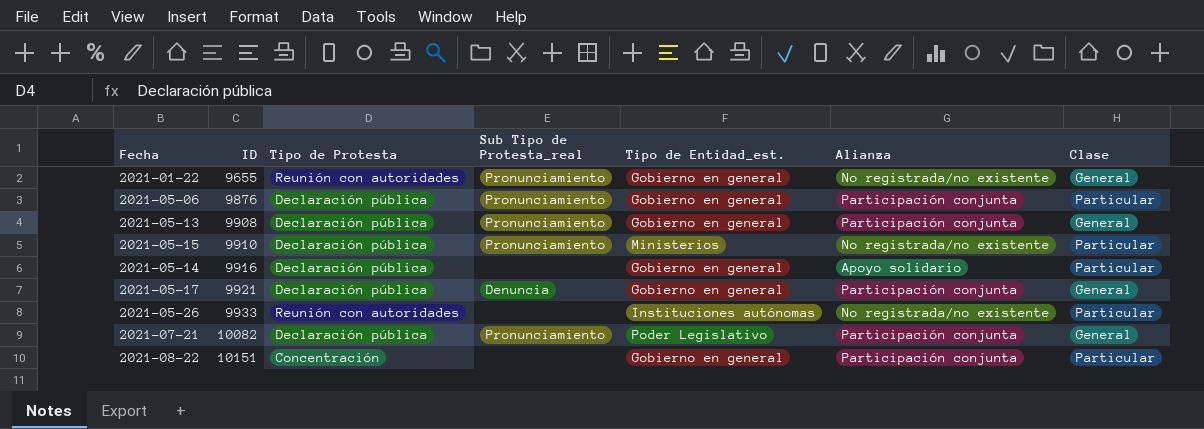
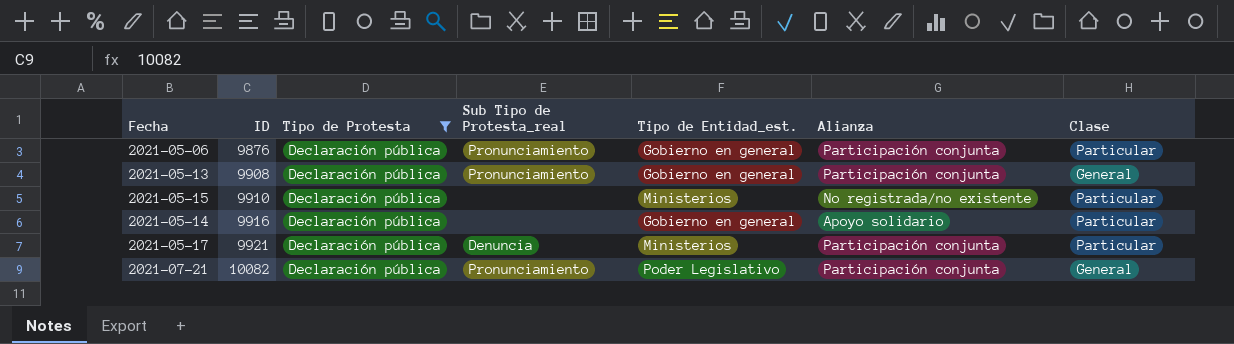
filter: none -> Tipo de Protesta = Declaración pública
2021-05-15 | Sub Tipo de Protesta_real: Pronunciamiento -> none
2021-05-17 | Tipo de Entidad_est.: Gobierno en general -> Ministerios
2021-05-17 | Clase: General -> Particular

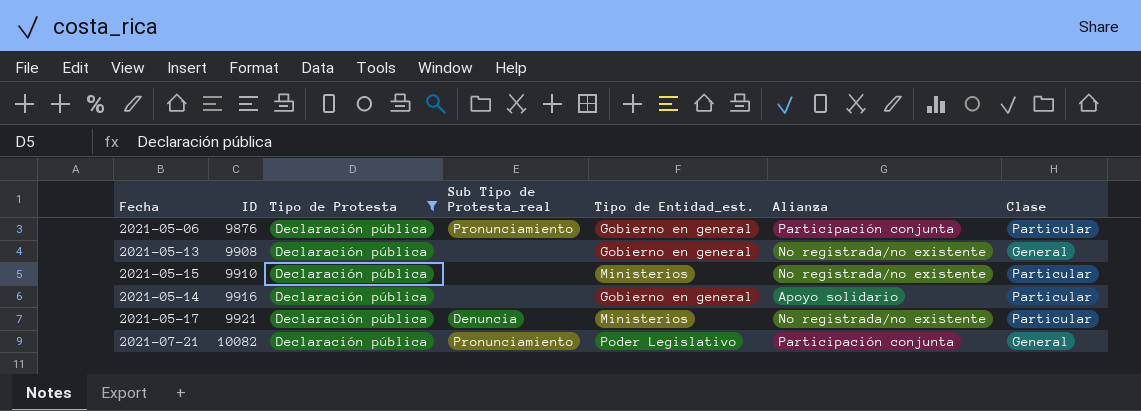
2021-05-13 | Sub Tipo de Protesta_real: Pronunciamiento -> none
2021-05-13 | Alianza: Participación conjunta -> No registrada/no existente
2021-05-17 | Alianza: Participación conjunta -> No registrada/no existente

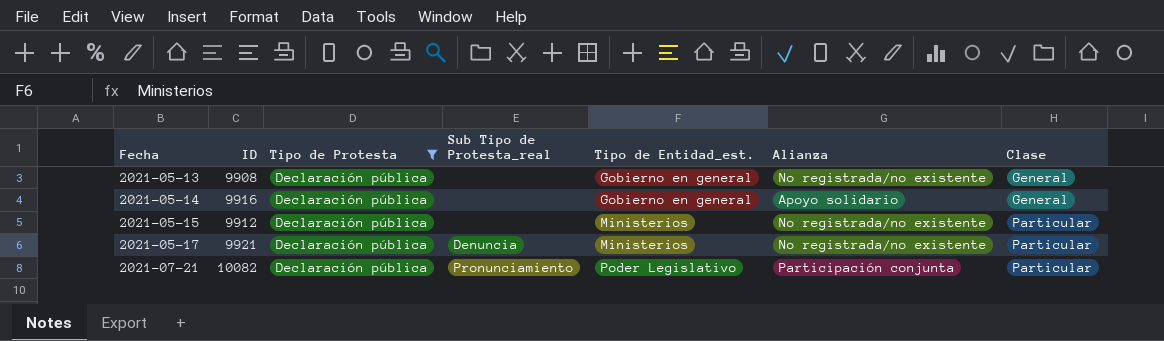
row order: ID ascending -> Fecha ascending
row 2021-05-06: 9876 | Declaración pública | Pronunciamiento | Gobierno en general | Participación conjunta | Particular -> none
2021-05-14 | Clase: Particular -> General
2021-05-15 | ID: 9910 -> 9912
2021-07-21 | Clase: General -> Particular

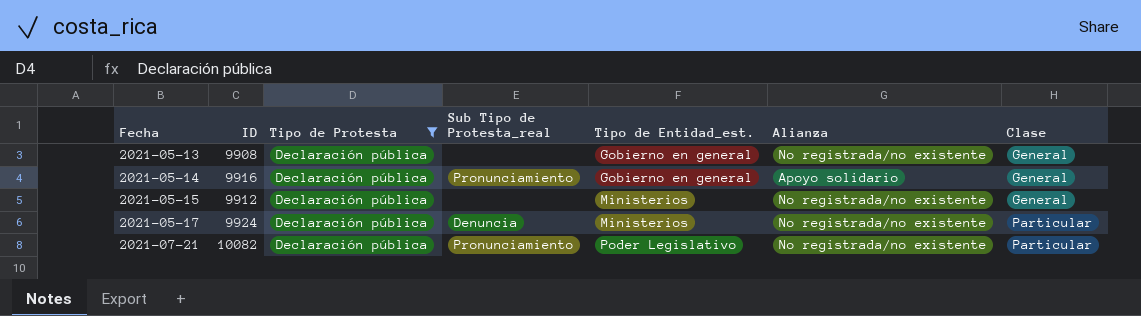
2021-05-14 | Sub Tipo de Protesta_real: none -> Pronunciamiento
2021-05-15 | Clase: Particular -> General
2021-05-17 | ID: 9921 -> 9924
2021-07-21 | Alianza: Participación conjunta -> No registrada/no existente

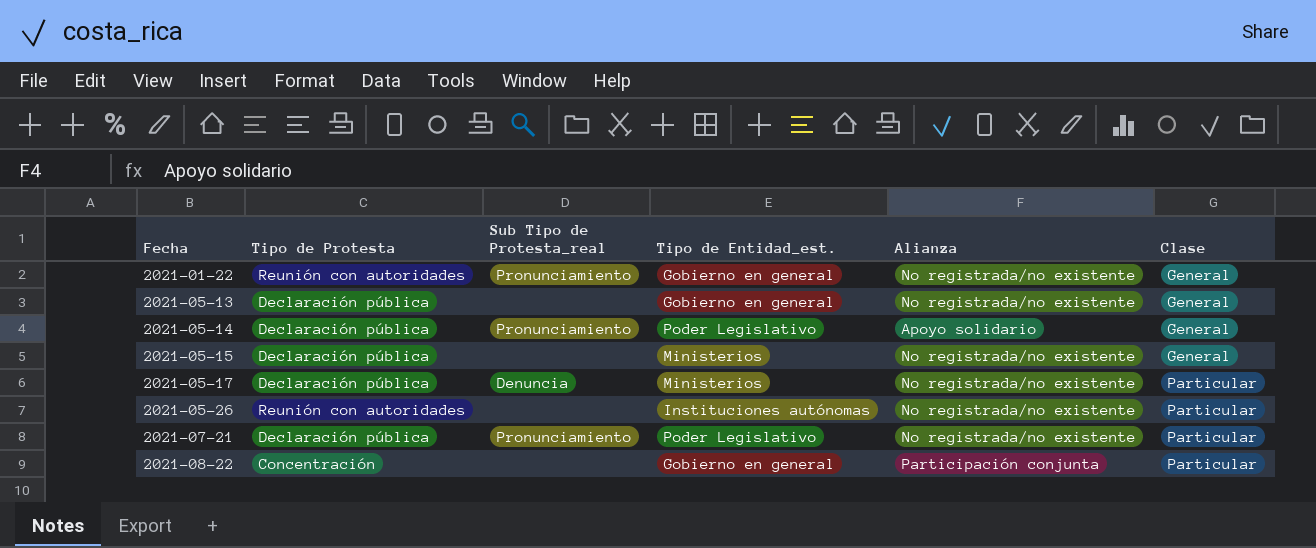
filter: Tipo de Protesta = Declaración pública -> none
column ID | position: 2 -> none
2021-05-14 | Tipo de Entidad_est.: Gobierno en general -> Poder Legislativo

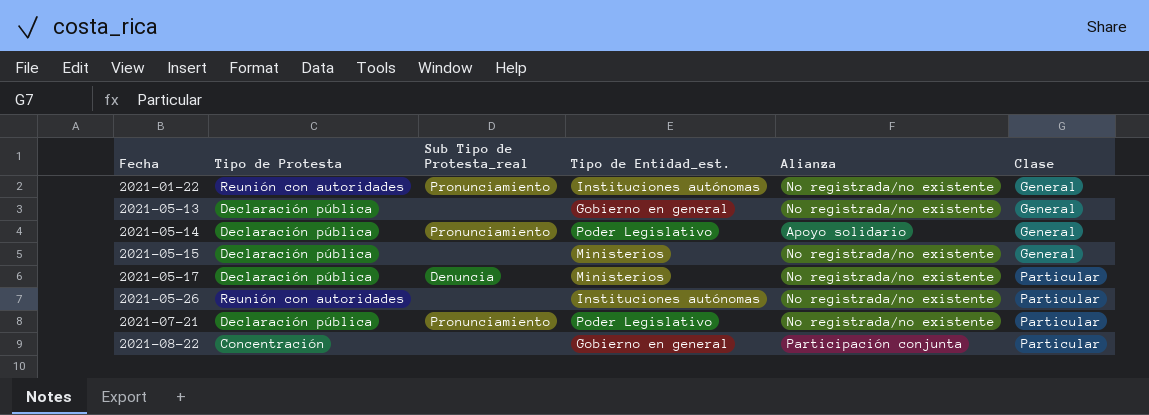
2021-01-22 | Tipo de Entidad_est.: Gobierno en general -> Instituciones autónomas

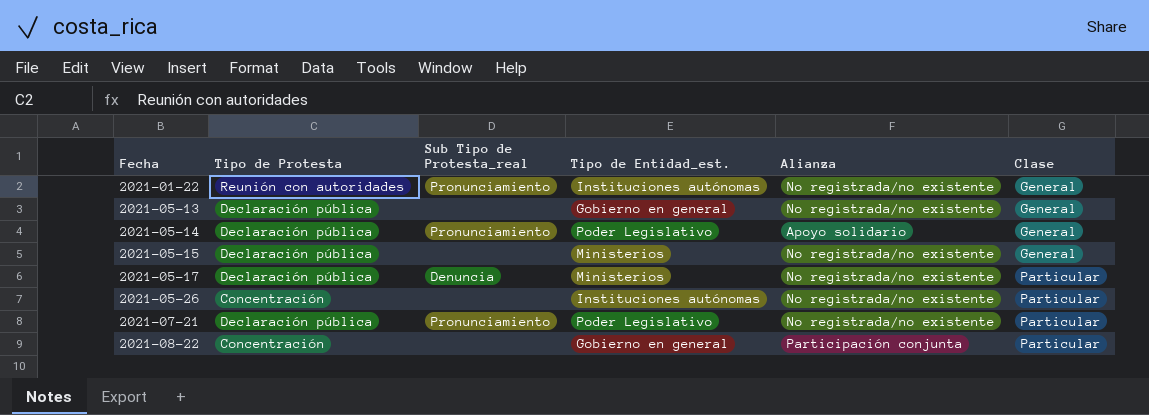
2021-05-26 | Tipo de Protesta: Reunión con autoridades -> Concentración

